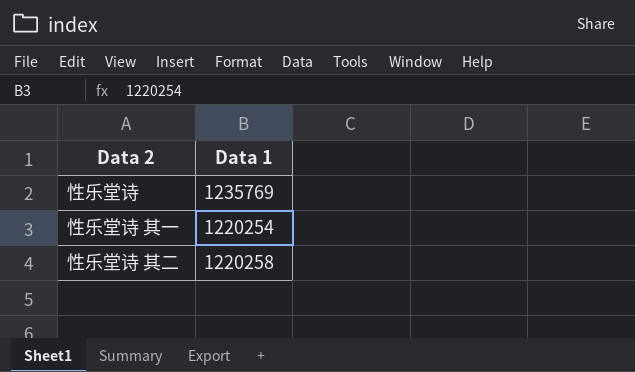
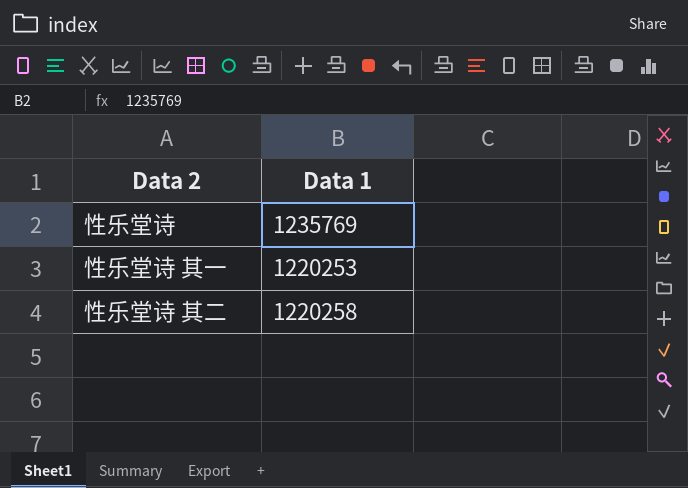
性乐堂诗 其一 | Data 1: 1220254 -> 1220253

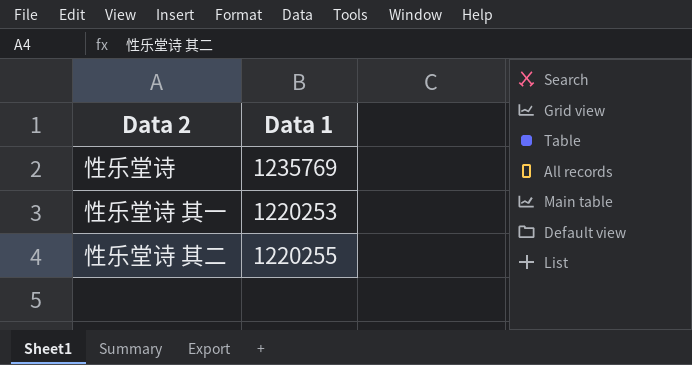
性乐堂诗 其二 | Data 1: 1220258 -> 1220255

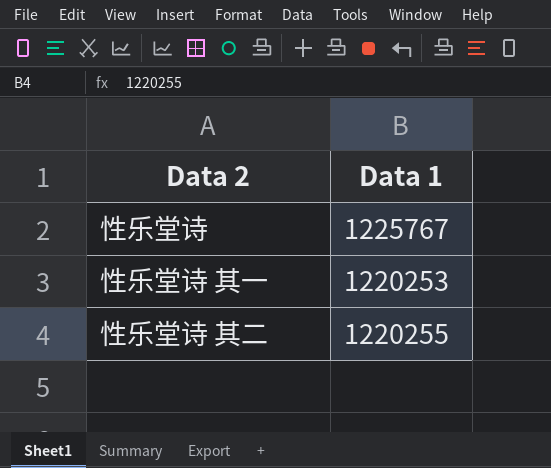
性乐堂诗 | Data 1: 1235769 -> 1225767

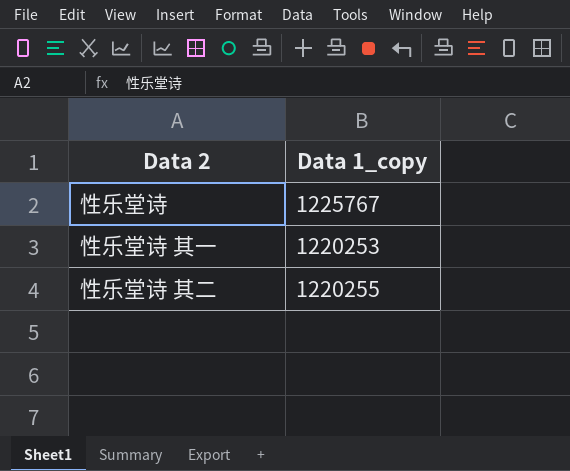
column name: Data 1 -> Data 1_copy

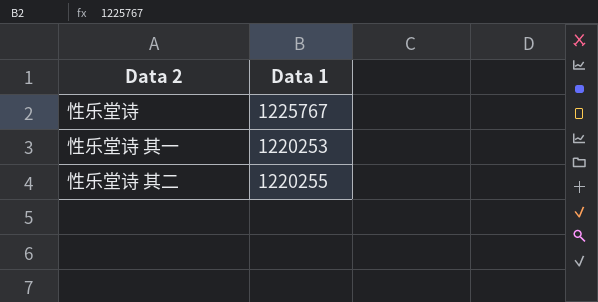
column name: Data 1_copy -> Data 1

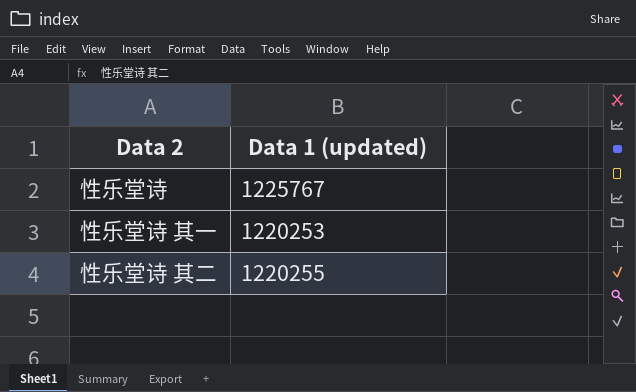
column name: Data 1 -> Data 1 (updated)

